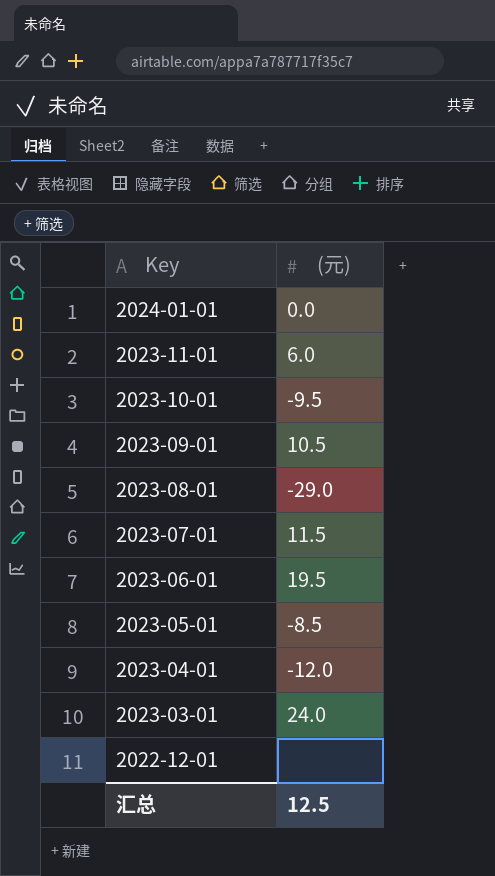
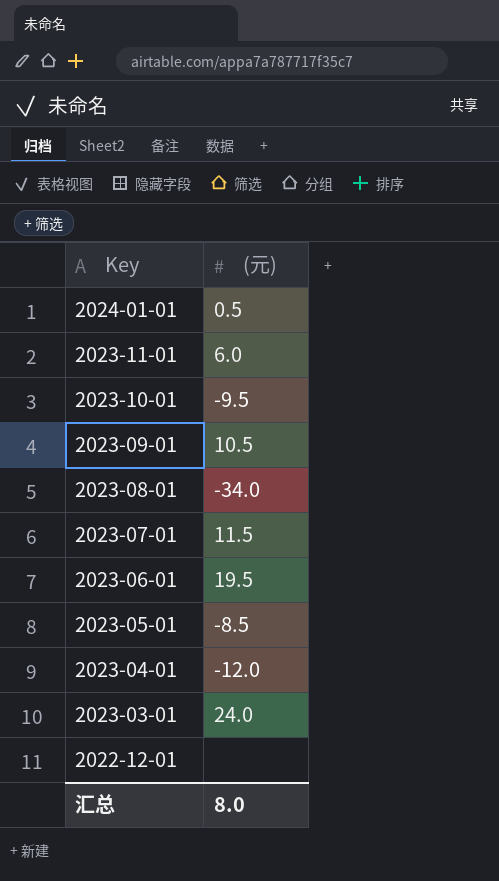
2024-01-01 | (元): 0.0 -> 0.5
2023-08-01 | (元): -29.0 -> -34.0
汇总 | (元): 12.5 -> 8.0

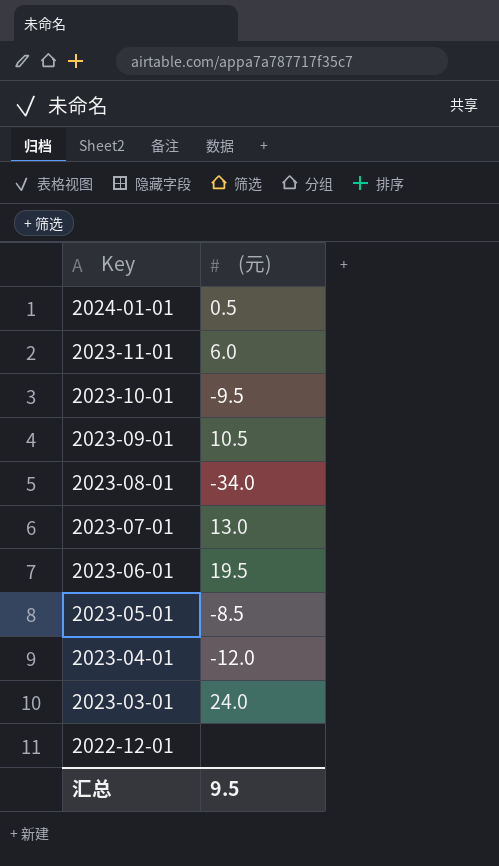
2023-07-01 | (元): 11.5 -> 13.0
汇总 | (元): 8.0 -> 9.5

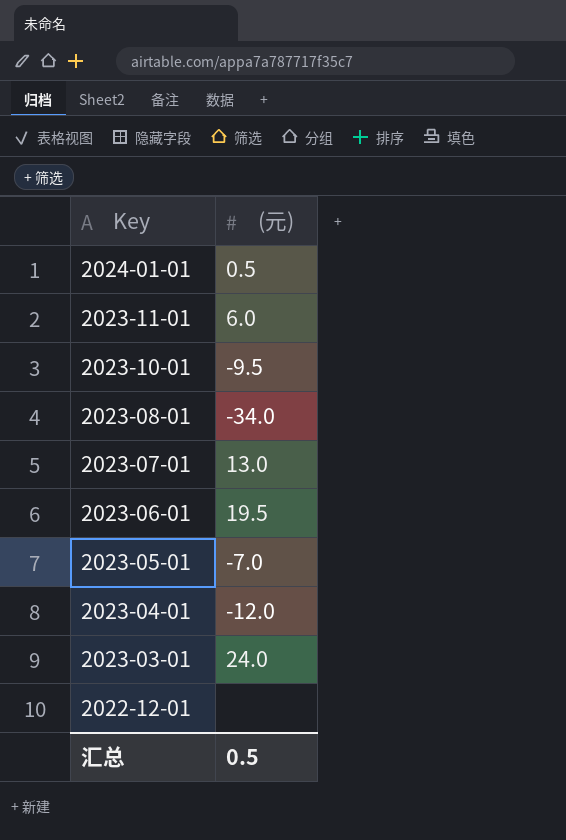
row 2023-09-01: 10.5 -> none
2023-05-01 | (元): -8.5 -> -7.0
汇总 | (元): 9.5 -> 0.5

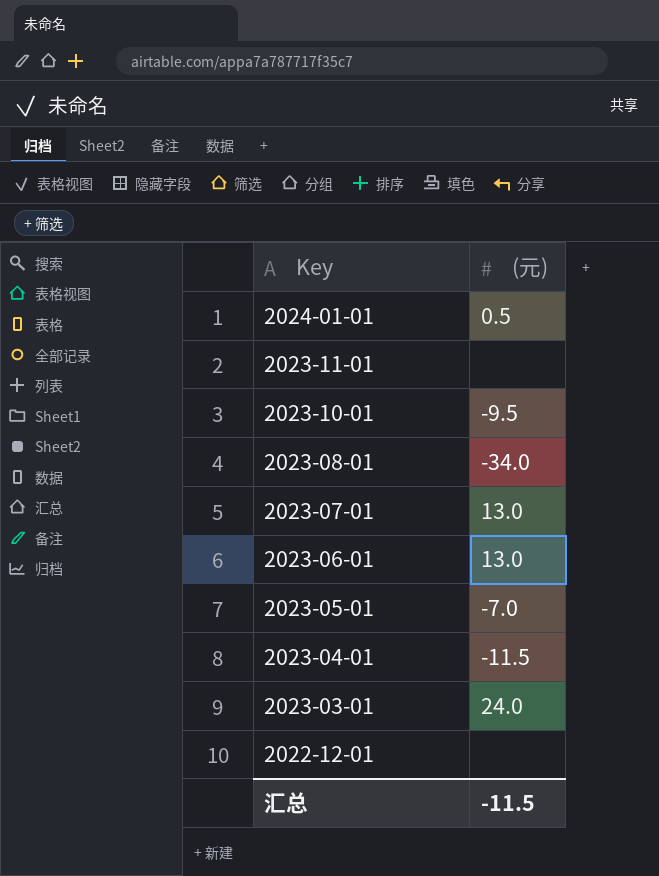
2023-11-01 | (元): 6.0 -> none
2023-06-01 | (元): 19.5 -> 13.0
2023-04-01 | (元): -12.0 -> -11.5
汇总 | (元): 0.5 -> -11.5

